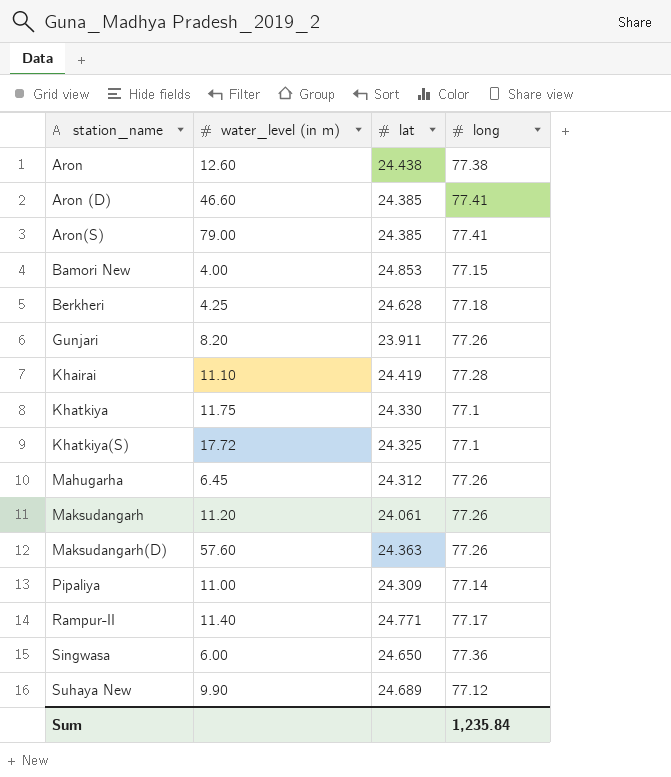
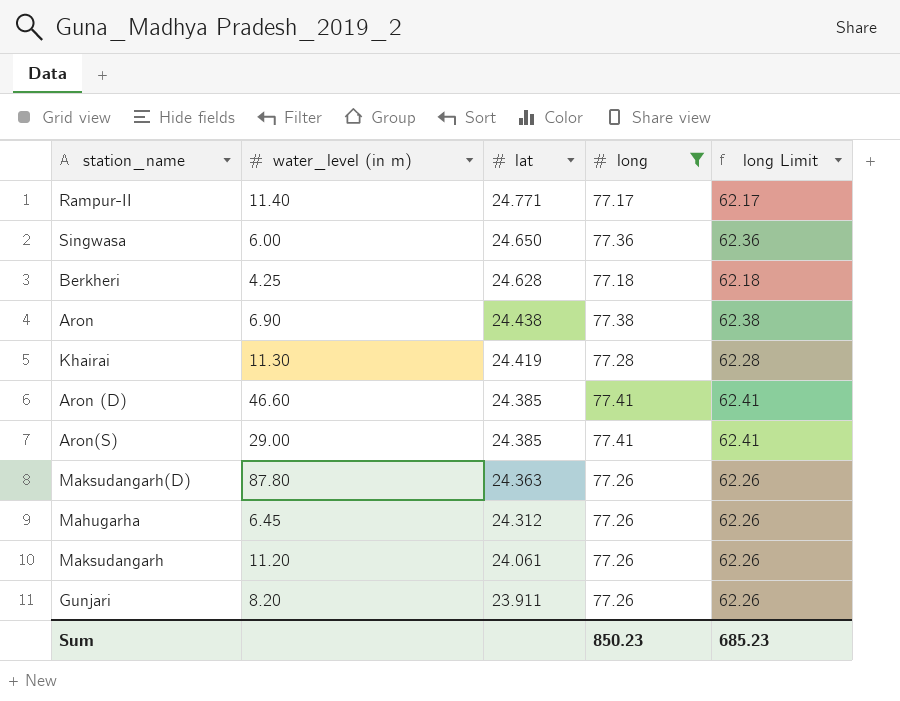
filter: none -> long >= 77.17
row order: station_name ascending -> lat descending
column long Limit | formula: none -> [long] - 15
Aron | water_level (in m): 12.60 -> 6.90
Khairai | water_level (in m): 11.10 -> 11.30
Aron(S) | water_level (in m): 79.00 -> 29.00
Maksudangarh(D) | water_level (in m): 57.60 -> 87.80
Sum | long: 1,235.84 -> 850.23

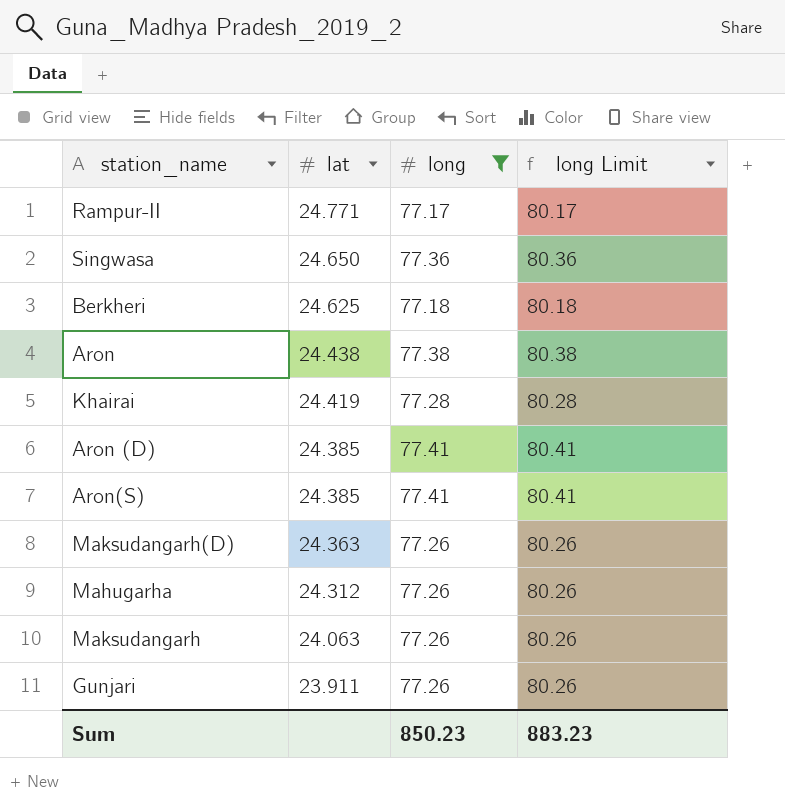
column water_level (in m) | position: 2 -> none
column long Limit | formula: [long] - 15 -> [long] + 3
Berkheri | lat: 24.628 -> 24.625
Maksudangarh | lat: 24.061 -> 24.063
Sum | long Limit: 685.23 -> 883.23

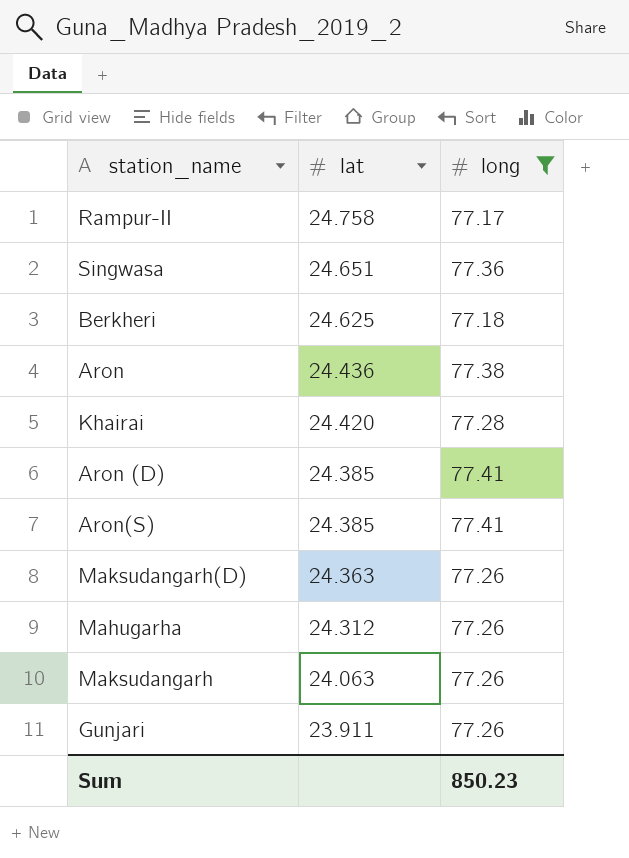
column long Limit | formula: [long] + 3 -> none
Rampur-II | lat: 24.771 -> 24.758
Singwasa | lat: 24.650 -> 24.651
Aron | lat: 24.438 -> 24.436
Khairai | lat: 24.419 -> 24.420

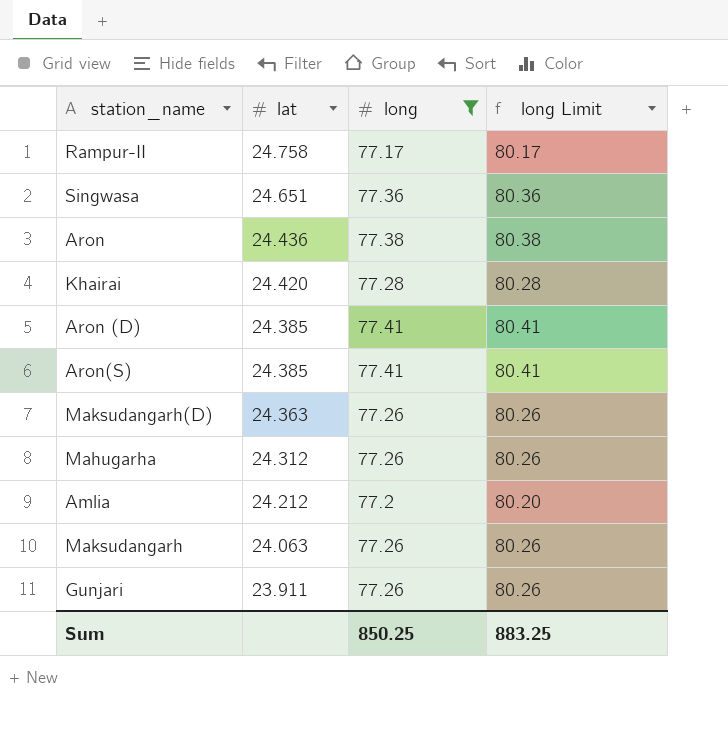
column long Limit | formula: none -> [long] + 3
row Berkheri: 24.625 | 77.18 -> none
row Amlia: none -> 24.212 | 77.2 | 80.20
Sum | long: 850.23 -> 850.25

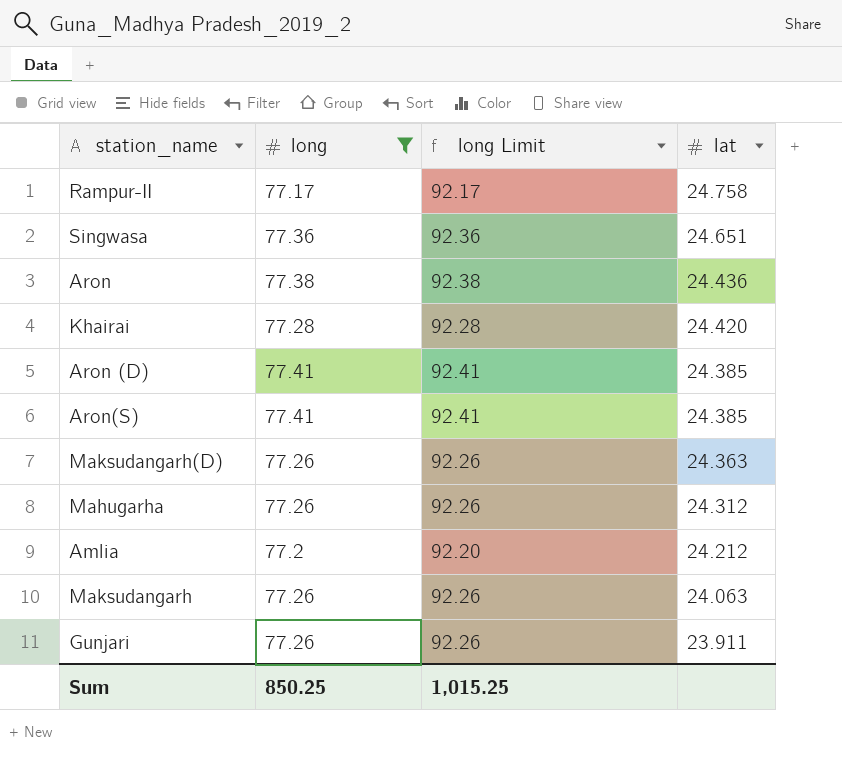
column long Limit | formula: [long] + 3 -> [long] + 15
column lat | position: 2 -> 4
Sum | long Limit: 883.25 -> 1,015.25

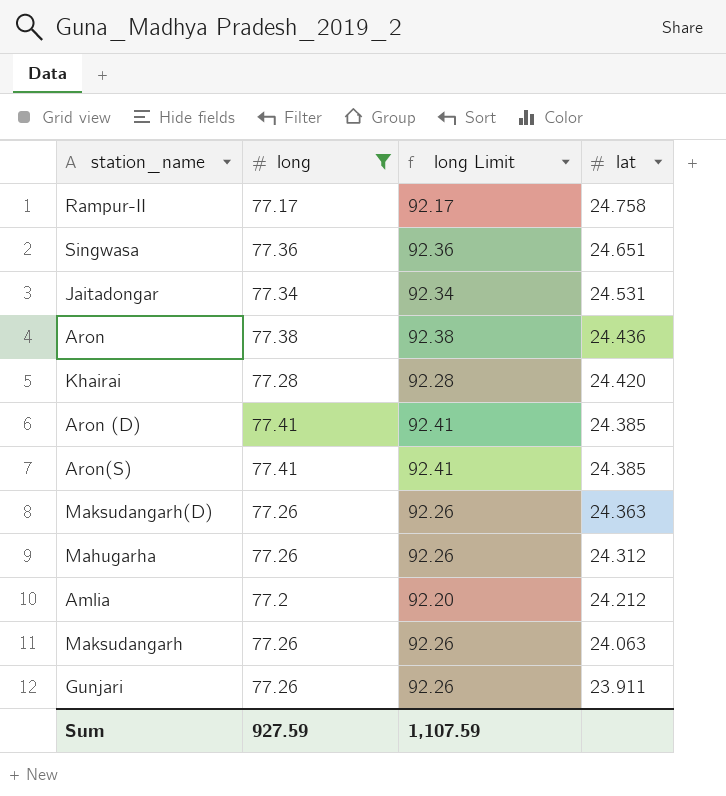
row Jaitadongar: none -> 77.34 | 92.34 | 24.531
Sum | long: 850.25 -> 927.59
Sum | long Limit: 1,015.25 -> 1,107.59

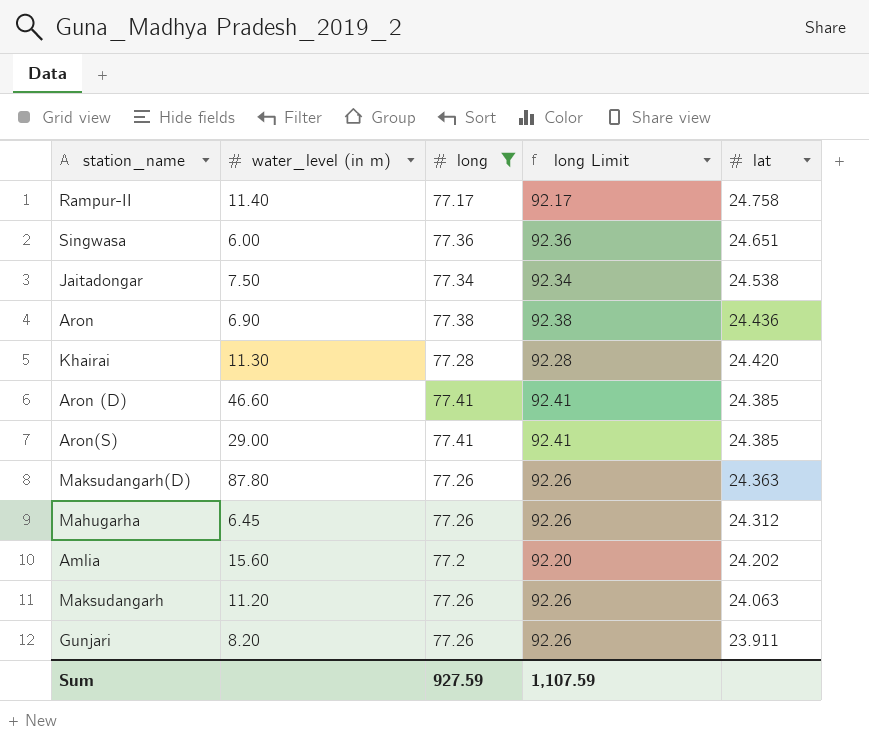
column water_level (in m) | position: none -> 2
Jaitadongar | lat: 24.531 -> 24.538
Amlia | lat: 24.212 -> 24.202

